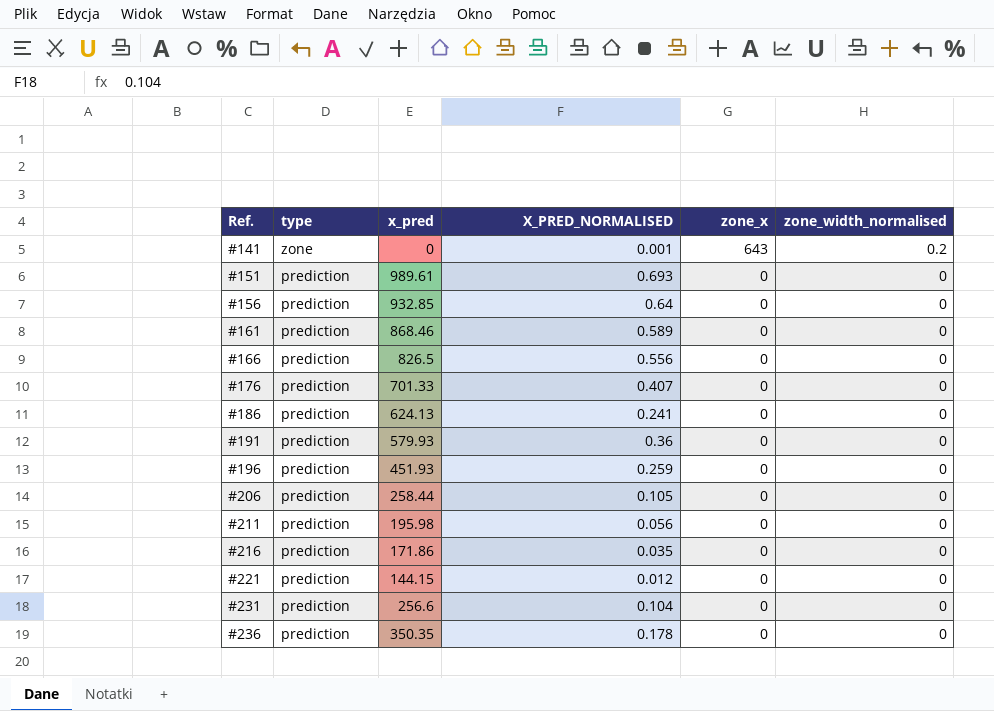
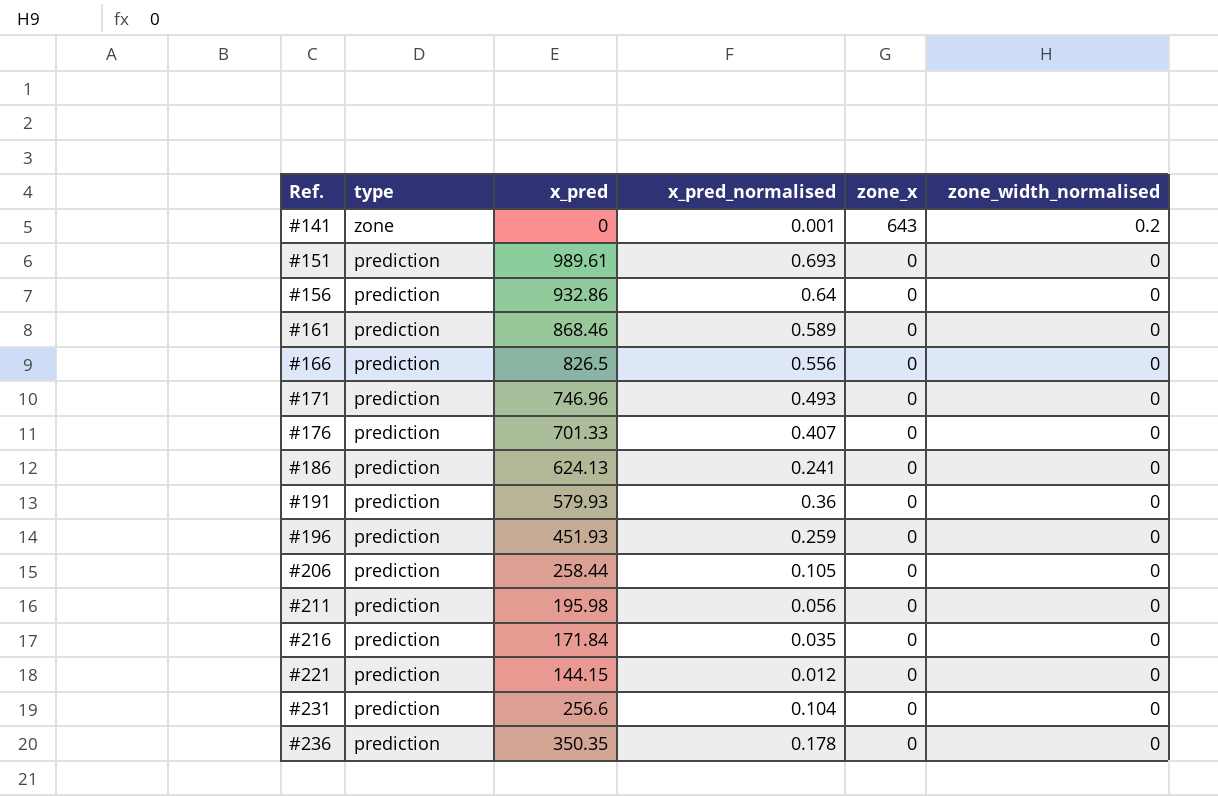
column name: X_PRED_NORMALISED -> x_pred_normalised
#156 | x_pred: 932.85 -> 932.86
row #171: none -> prediction | 746.96 | 0.493 | 0 | 0
#216 | x_pred: 171.86 -> 171.84

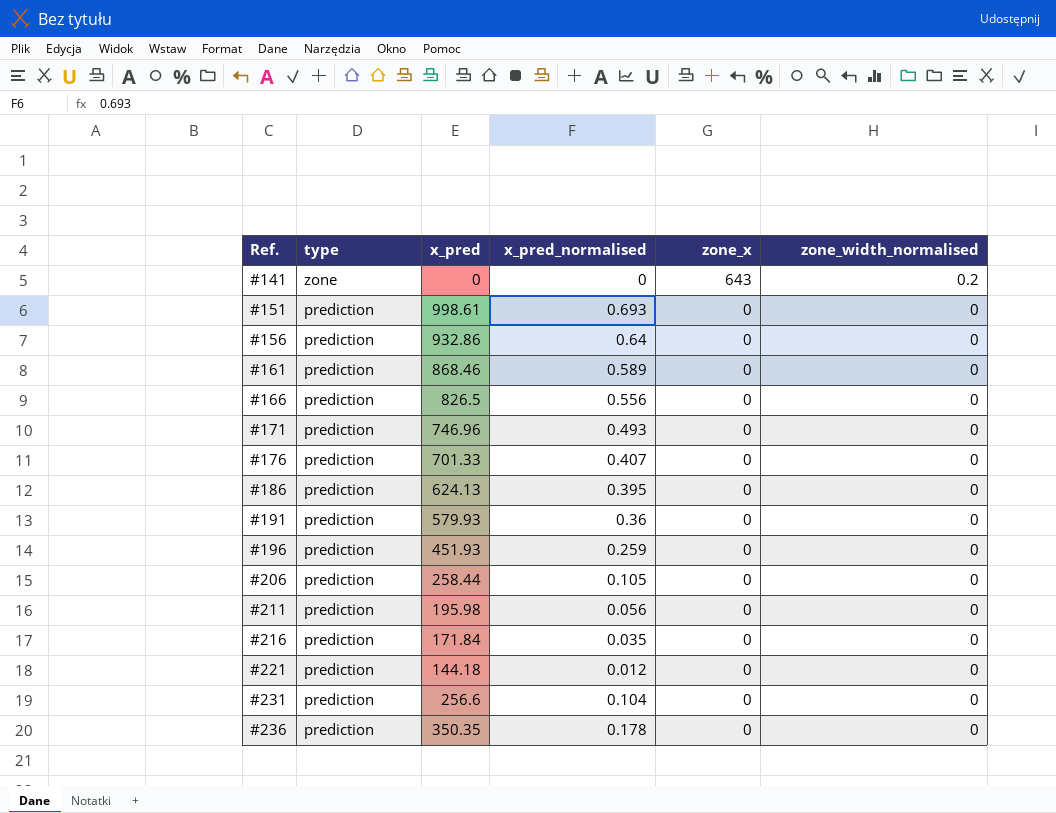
#141 | x_pred_normalised: 0.001 -> 0
#151 | x_pred: 989.61 -> 998.61
#186 | x_pred_normalised: 0.241 -> 0.395
#221 | x_pred: 144.15 -> 144.18

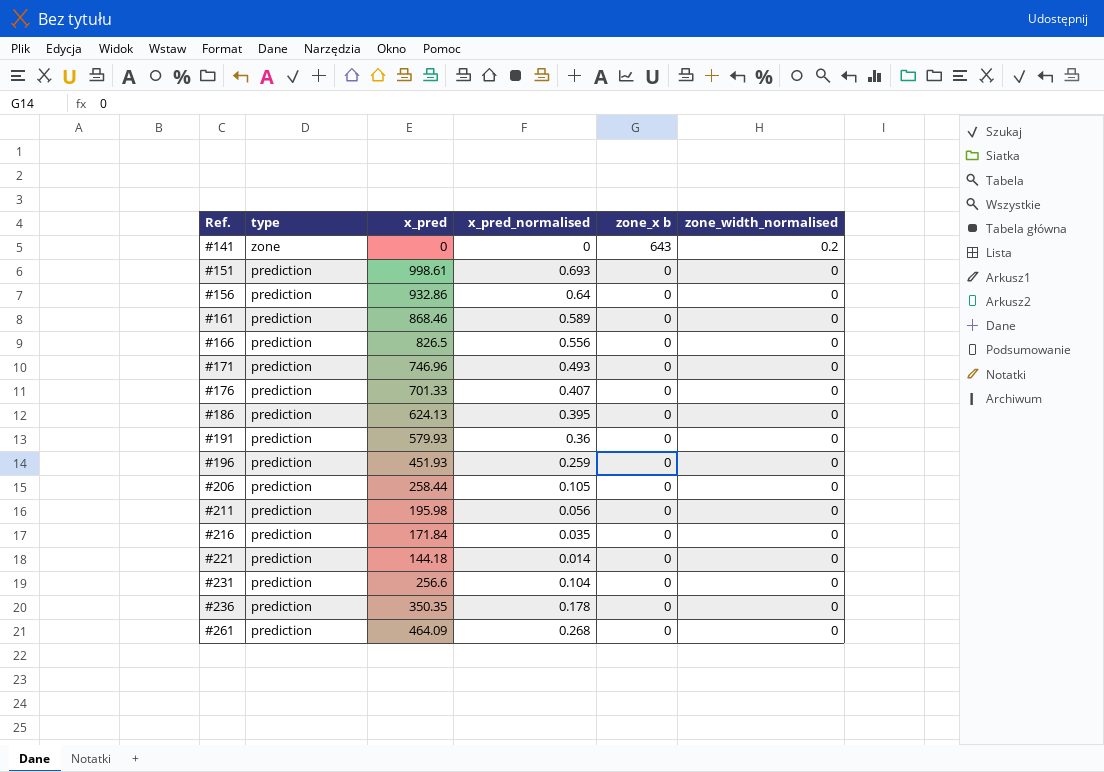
column name: zone_x -> zone_x b
#221 | x_pred_normalised: 0.012 -> 0.014
row #261: none -> prediction | 464.09 | 0.268 | 0 | 0

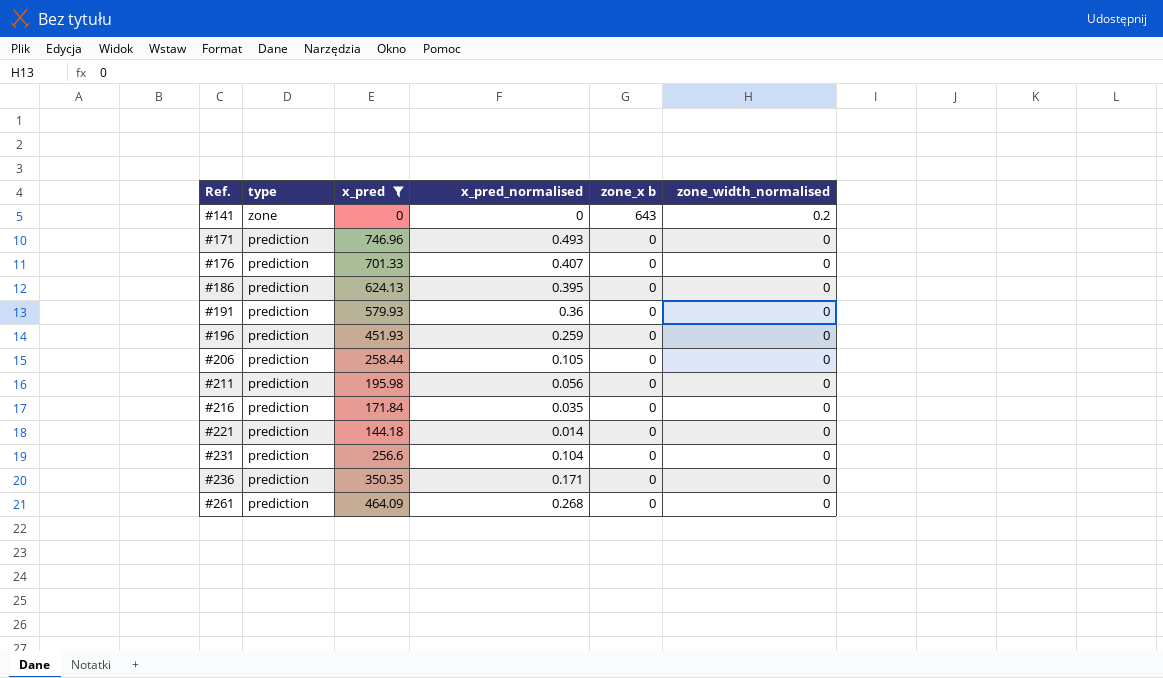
filter: none -> x_pred <= 746.96
#236 | x_pred_normalised: 0.178 -> 0.171

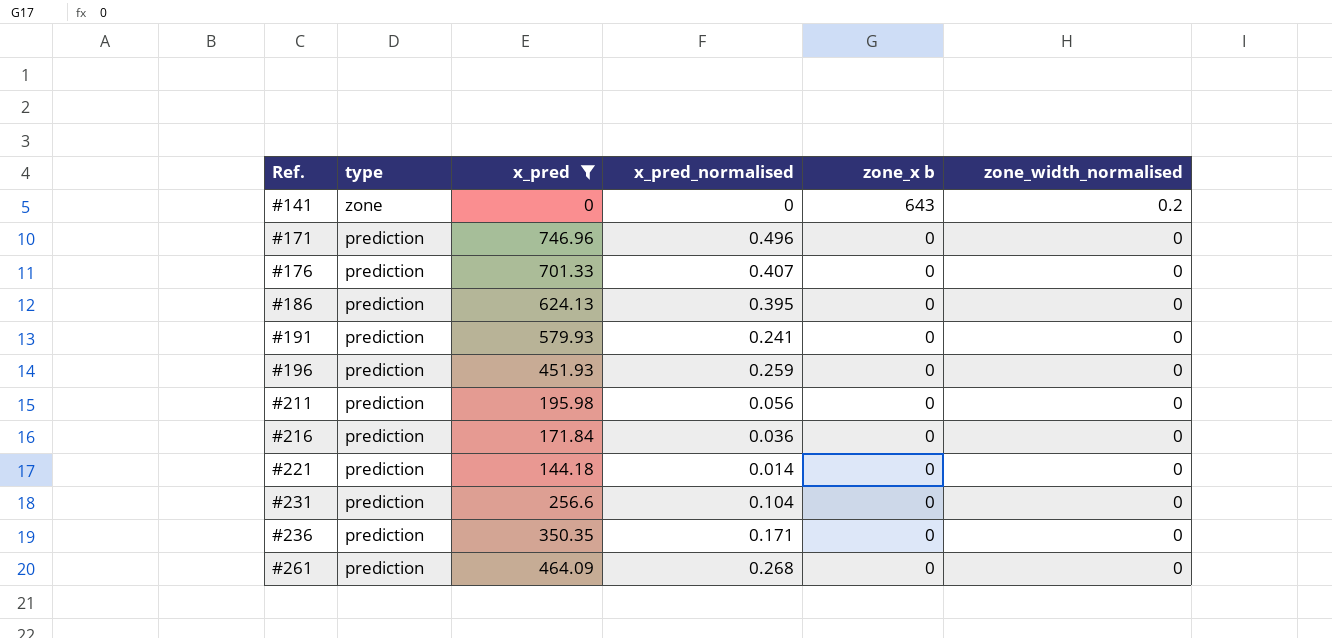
row #206: prediction | 258.44 | 0.105 | 0 | 0 -> none
#171 | x_pred_normalised: 0.493 -> 0.496
#191 | x_pred_normalised: 0.36 -> 0.241
#216 | x_pred_normalised: 0.035 -> 0.036

